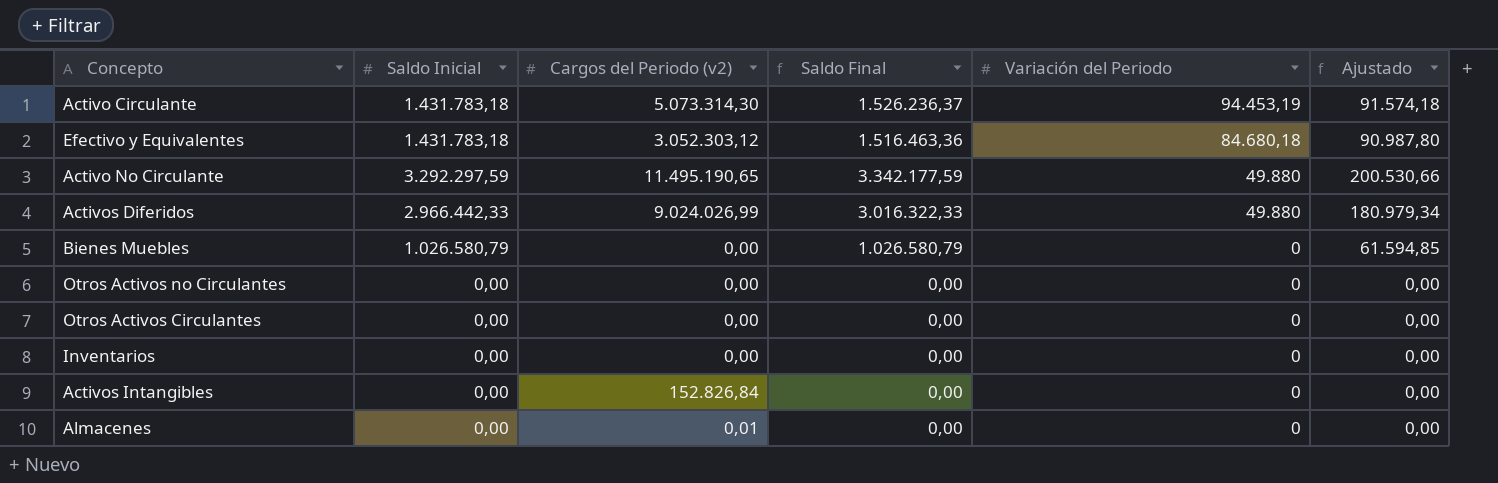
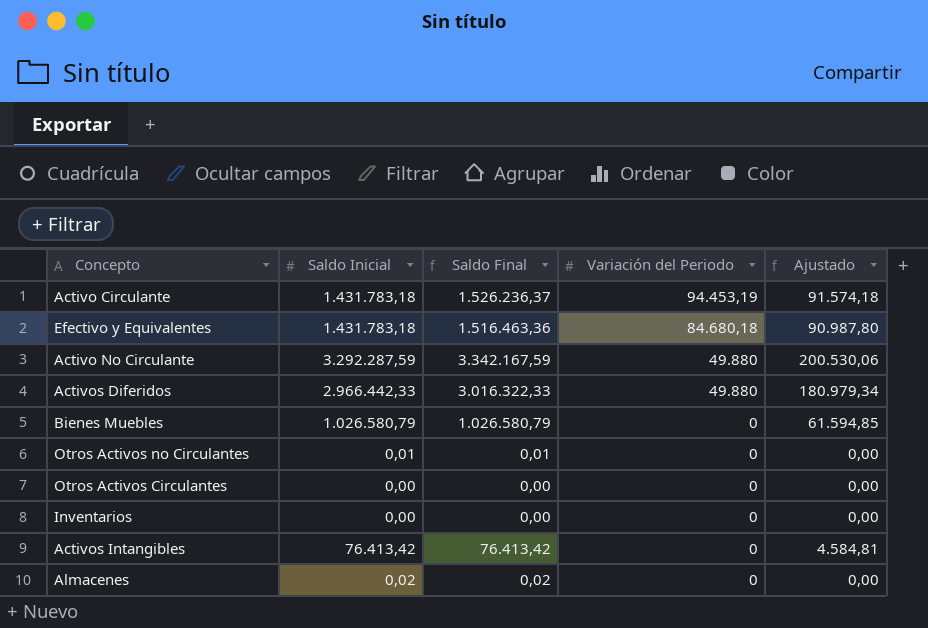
column Cargos del Periodo (v2) | position: 3 -> none
Activo No Circulante | Saldo Inicial: 3.292.297,59 -> 3.292.287,59
Activo No Circulante | Saldo Final: 3.342.177,59 -> 3.342.167,59
Activo No Circulante | Ajustado: 200.530,66 -> 200.530,06
Otros Activos no Circulantes | Saldo Inicial: 0,00 -> 0,01
Otros Activos no Circulantes | Saldo Final: 0,00 -> 0,01
Activos Intangibles | Saldo Inicial: 0,00 -> 76.413,42
Activos Intangibles | Saldo Final: 0,00 -> 76.413,42
Activos Intangibles | Ajustado: 0,00 -> 4.584,81
Almacenes | Saldo Inicial: 0,00 -> 0,02
Almacenes | Saldo Final: 0,00 -> 0,02

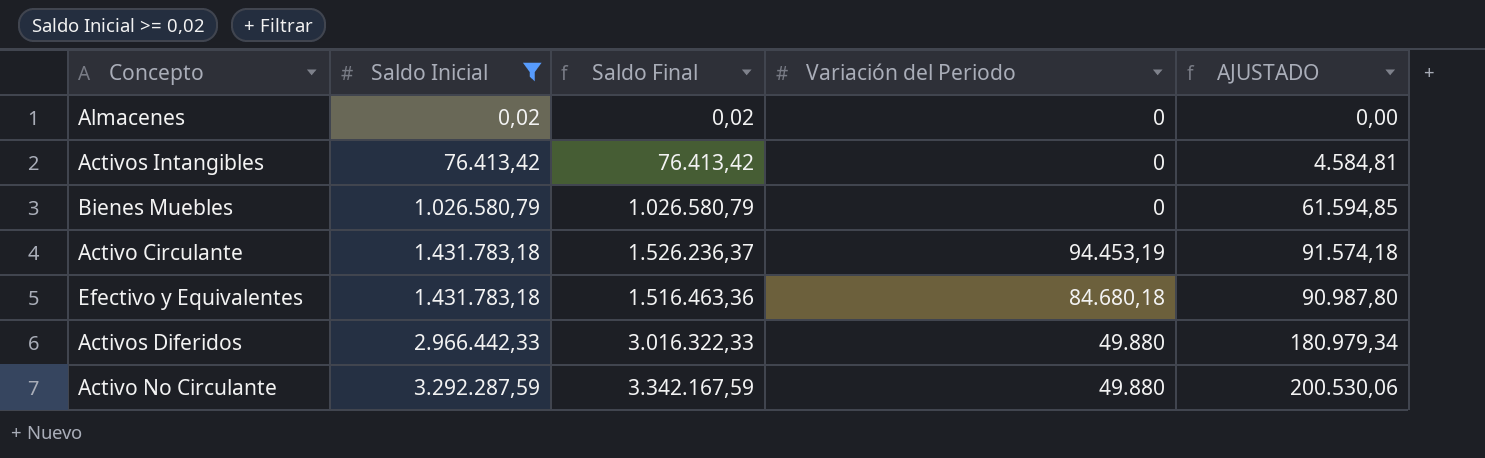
filter: none -> Saldo Inicial >= 0,02
row order: Variación del Periodo descending -> Saldo Inicial ascending
column name: Ajustado -> AJUSTADO

